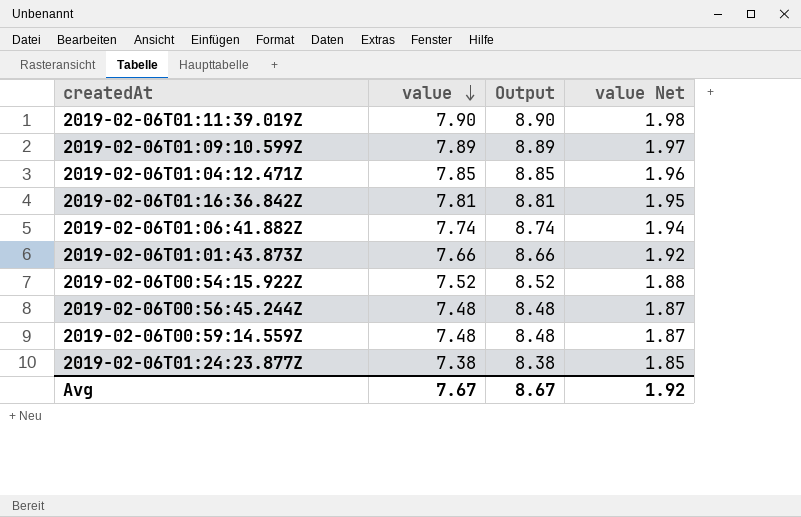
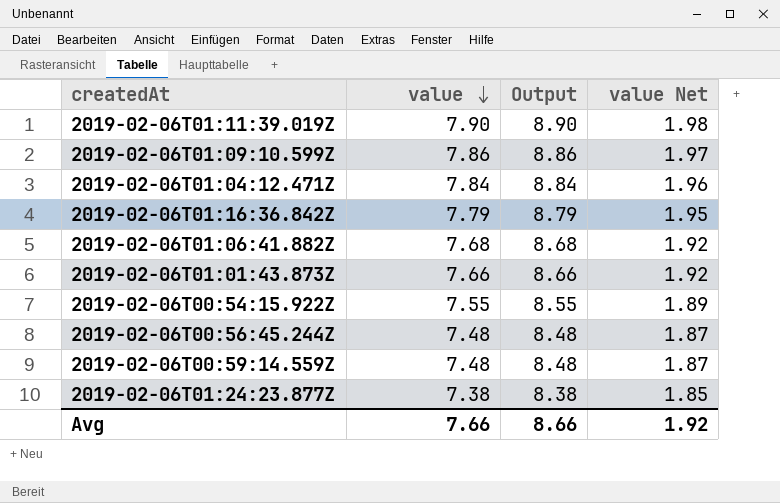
2019-02-06T01:09:10.599Z | value: 7.89 -> 7.86
2019-02-06T01:09:10.599Z | Output: 8.89 -> 8.86
2019-02-06T01:04:12.471Z | value: 7.85 -> 7.84
2019-02-06T01:04:12.471Z | Output: 8.85 -> 8.84
2019-02-06T01:16:36.842Z | value: 7.81 -> 7.79
2019-02-06T01:16:36.842Z | Output: 8.81 -> 8.79
2019-02-06T01:06:41.882Z | value: 7.74 -> 7.68
2019-02-06T01:06:41.882Z | Output: 8.74 -> 8.68
2019-02-06T01:06:41.882Z | value Net: 1.94 -> 1.92
2019-02-06T00:54:15.922Z | value: 7.52 -> 7.55
2019-02-06T00:54:15.922Z | Output: 8.52 -> 8.55
2019-02-06T00:54:15.922Z | value Net: 1.88 -> 1.89
Avg | value: 7.67 -> 7.66
Avg | Output: 8.67 -> 8.66

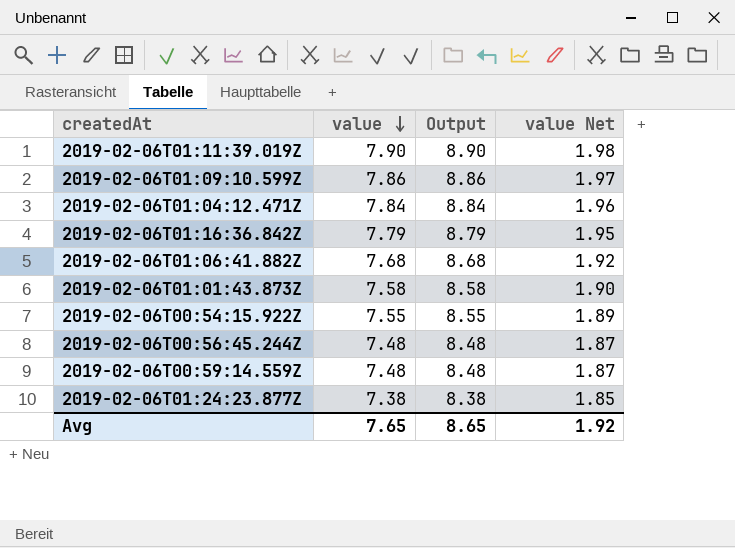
2019-02-06T01:01:43.873Z | value: 7.66 -> 7.58
2019-02-06T01:01:43.873Z | Output: 8.66 -> 8.58
2019-02-06T01:01:43.873Z | value Net: 1.92 -> 1.90
Avg | value: 7.66 -> 7.65
Avg | Output: 8.66 -> 8.65

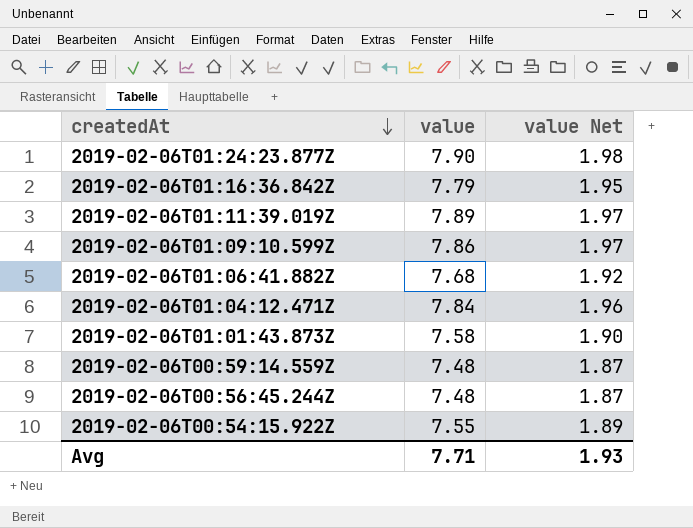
row order: value descending -> createdAt descending
column Output | formula: [value] + 1 -> none
2019-02-06T01:24:23.877Z | value: 7.38 -> 7.90
2019-02-06T01:24:23.877Z | value Net: 1.85 -> 1.98
2019-02-06T01:11:39.019Z | value: 7.90 -> 7.89
2019-02-06T01:11:39.019Z | value Net: 1.98 -> 1.97
Avg | value: 7.65 -> 7.71
Avg | value Net: 1.92 -> 1.93

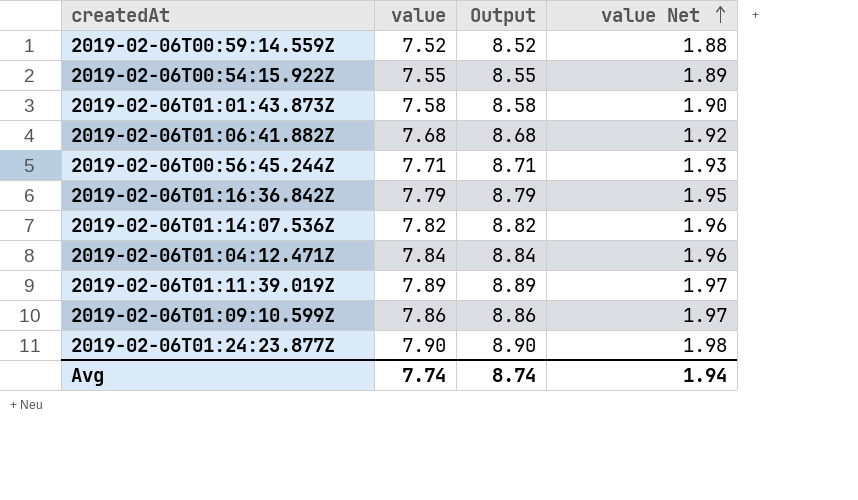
row order: createdAt descending -> value Net ascending
column Output | formula: none -> [value] + 1
2019-02-06T00:59:14.559Z | value: 7.48 -> 7.52
2019-02-06T00:59:14.559Z | value Net: 1.87 -> 1.88
2019-02-06T00:56:45.244Z | value: 7.48 -> 7.71
2019-02-06T00:56:45.244Z | value Net: 1.87 -> 1.93
row 2019-02-06T01:14:07.536Z: none -> 7.82 | 8.82 | 1.96
Avg | value: 7.71 -> 7.74
Avg | value Net: 1.93 -> 1.94

